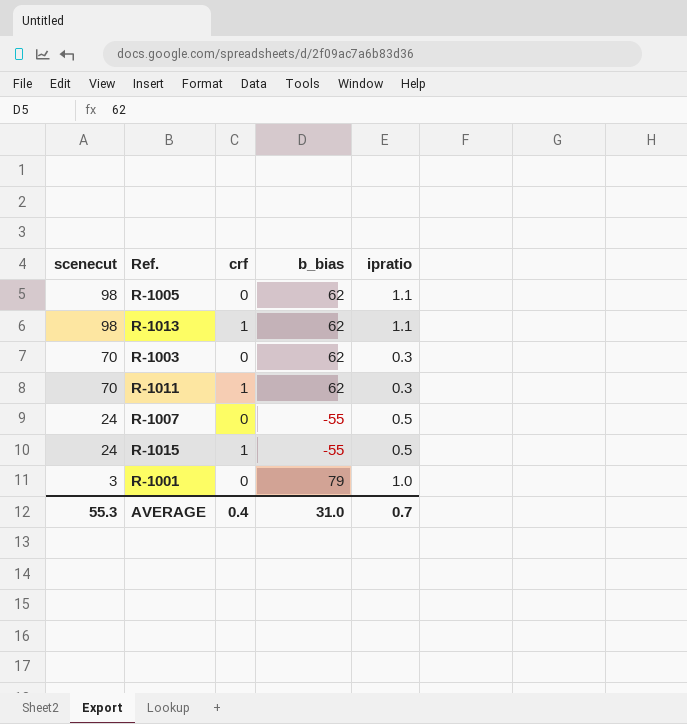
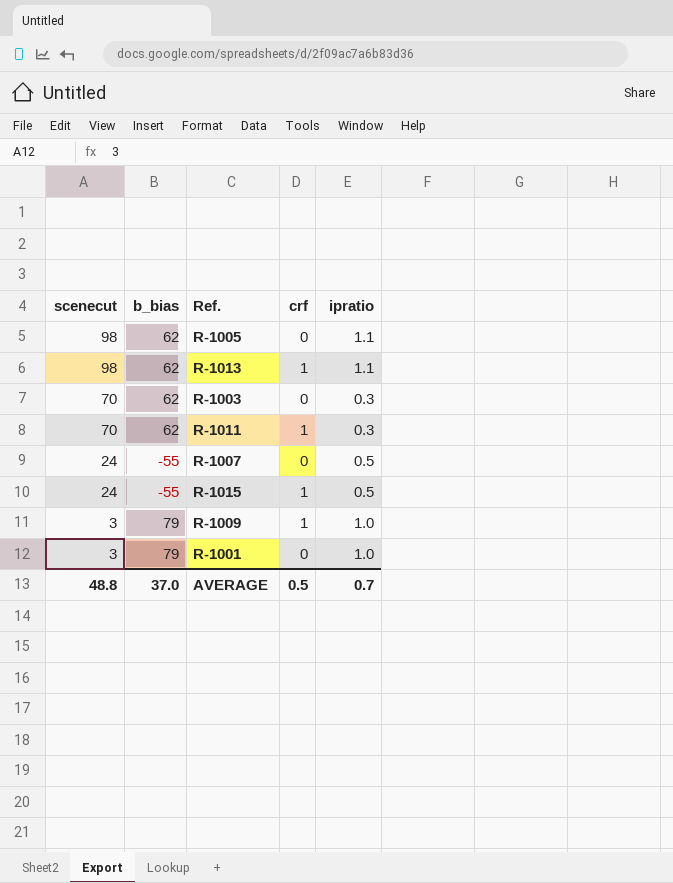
column b_bias | position: 4 -> 2
row R-1009: none -> 3 | 79 | 1 | 1.0
AVERAGE | scenecut: 55.3 -> 48.8
AVERAGE | b_bias: 31.0 -> 37.0
AVERAGE | crf: 0.4 -> 0.5

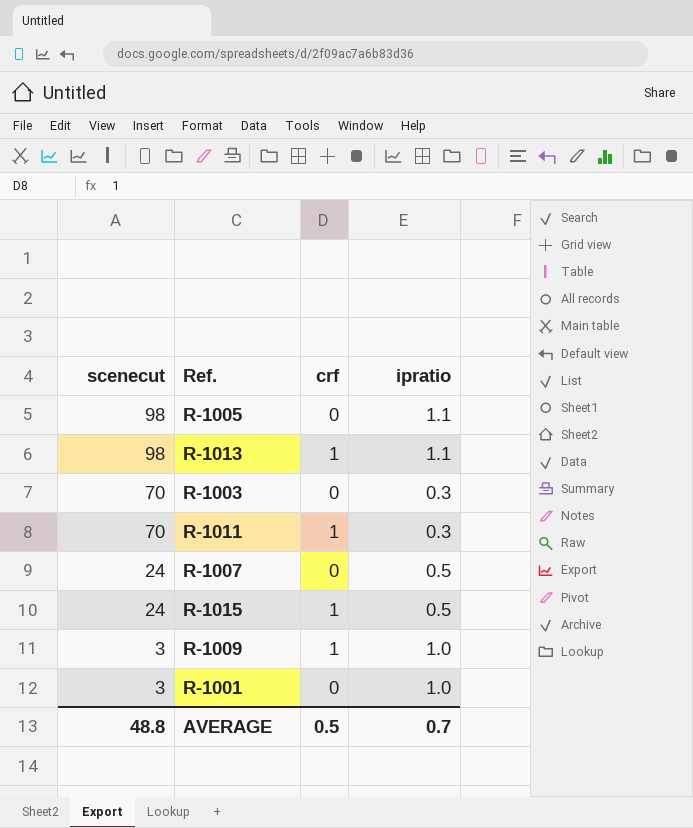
column b_bias | position: 2 -> none

